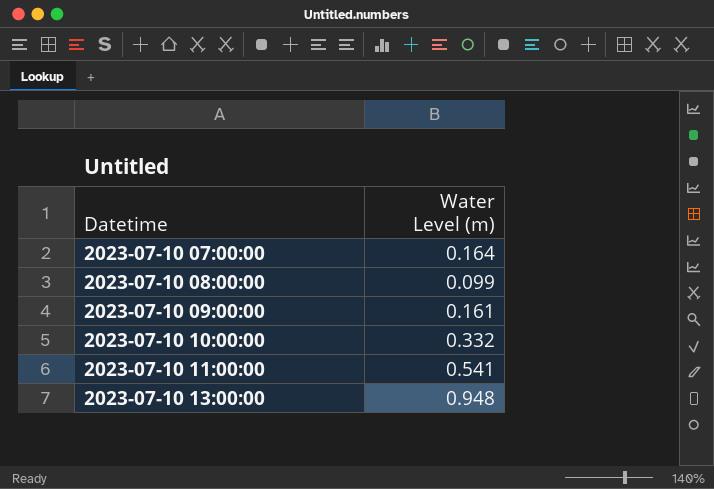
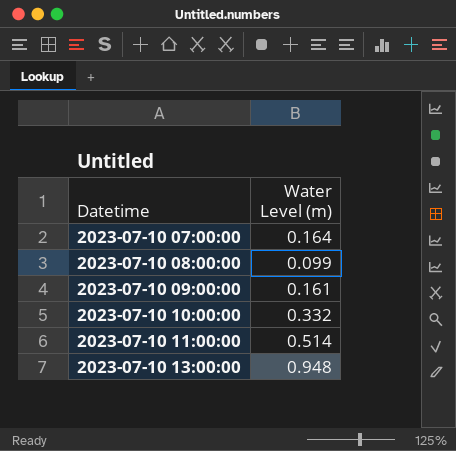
2023-07-10 11:00:00 | Water Level (m): 0.541 -> 0.514

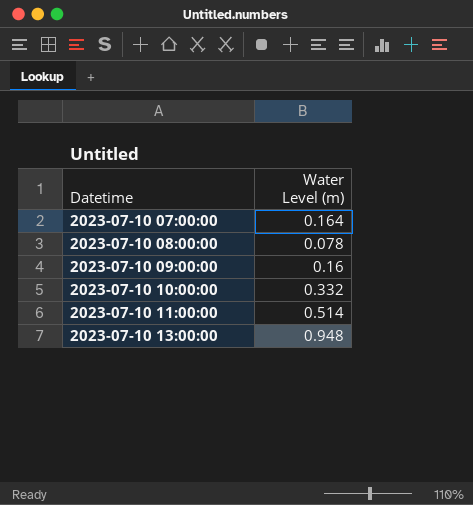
2023-07-10 08:00:00 | Water Level (m): 0.099 -> 0.078
2023-07-10 09:00:00 | Water Level (m): 0.161 -> 0.16

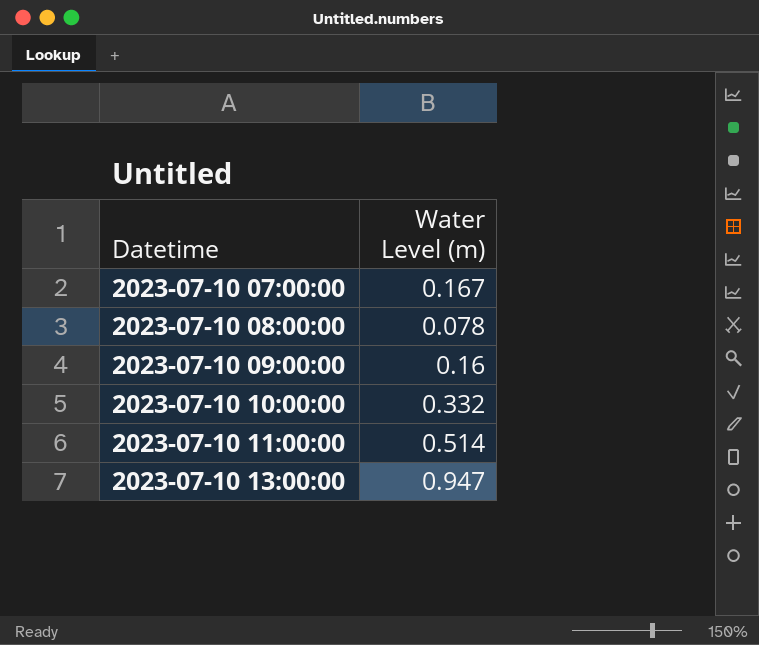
2023-07-10 07:00:00 | Water Level (m): 0.164 -> 0.167
2023-07-10 13:00:00 | Water Level (m): 0.948 -> 0.947

